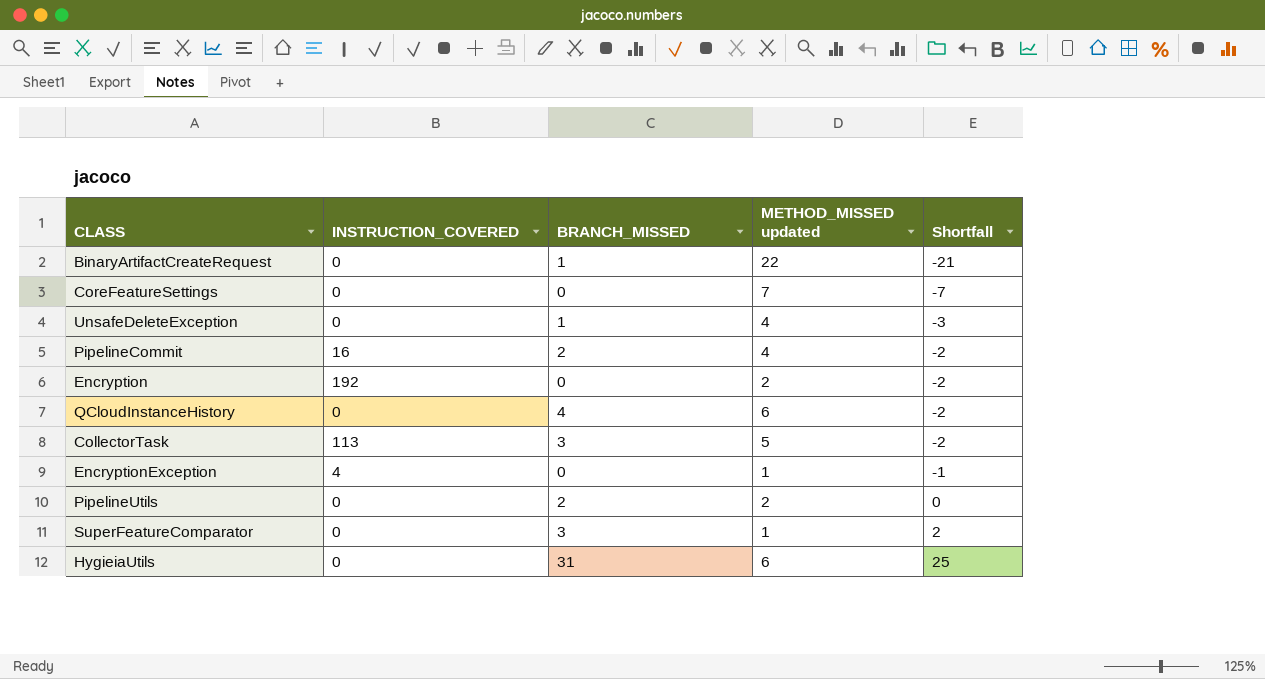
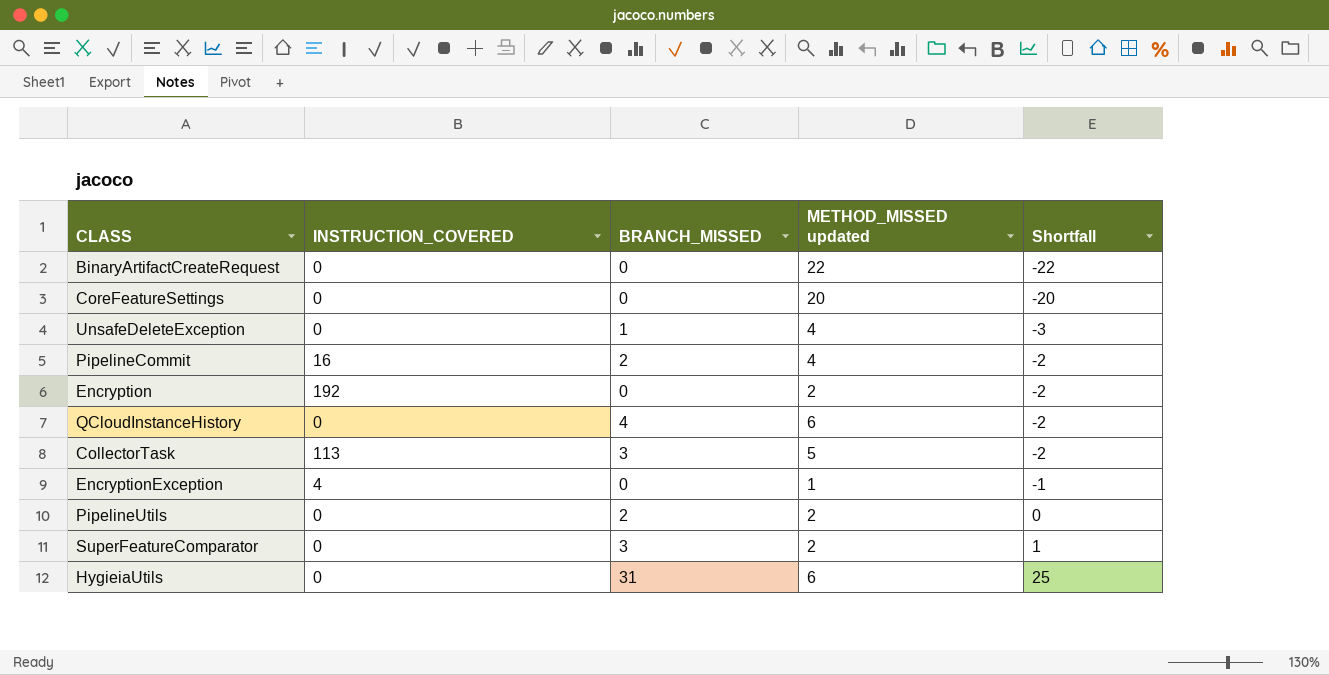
BinaryArtifactCreateRequest | BRANCH_MISSED: 1 -> 0
BinaryArtifactCreateRequest | Shortfall: -21 -> -22
CoreFeatureSettings | METHOD_MISSED updated: 7 -> 20
CoreFeatureSettings | Shortfall: -7 -> -20
SuperFeatureComparator | METHOD_MISSED updated: 1 -> 2
SuperFeatureComparator | Shortfall: 2 -> 1

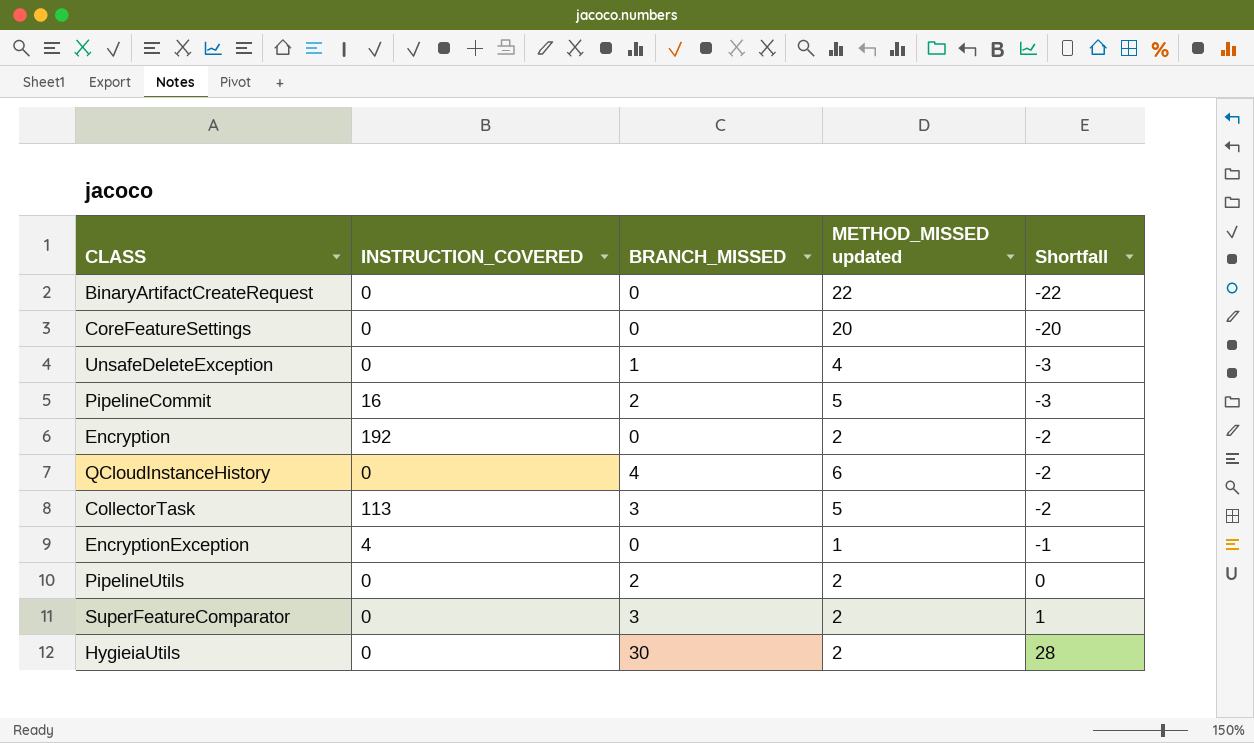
PipelineCommit | METHOD_MISSED updated: 4 -> 5
PipelineCommit | Shortfall: -2 -> -3
HygieiaUtils | BRANCH_MISSED: 31 -> 30
HygieiaUtils | METHOD_MISSED updated: 6 -> 2
HygieiaUtils | Shortfall: 25 -> 28

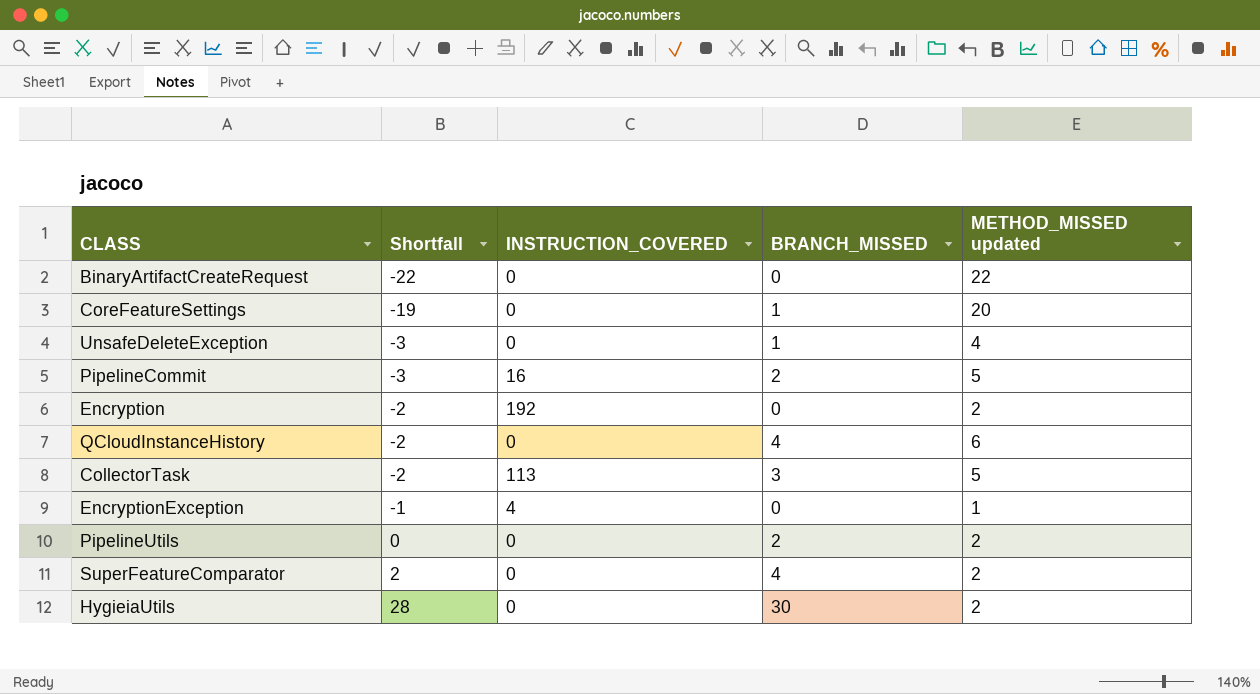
column Shortfall | position: 5 -> 2
CoreFeatureSettings | Shortfall: -20 -> -19
CoreFeatureSettings | BRANCH_MISSED: 0 -> 1
SuperFeatureComparator | Shortfall: 1 -> 2
SuperFeatureComparator | BRANCH_MISSED: 3 -> 4

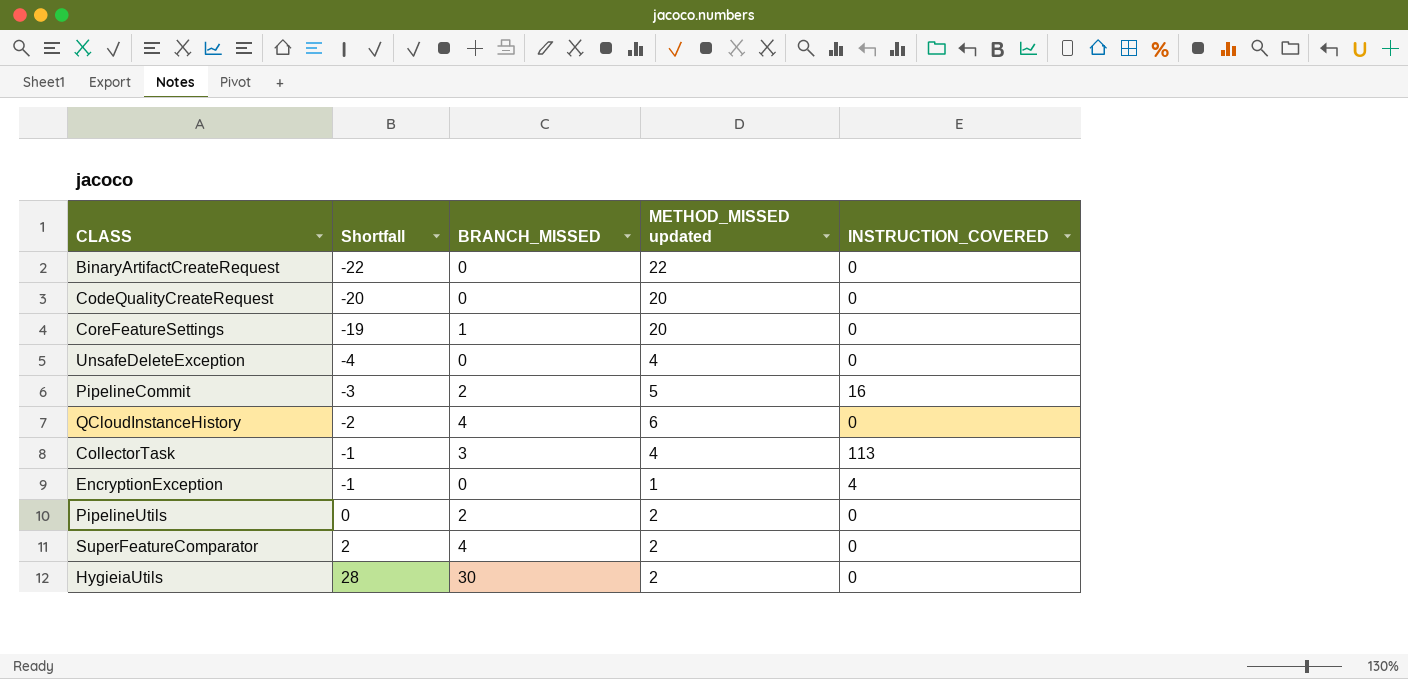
column INSTRUCTION_COVERED | position: 3 -> 5
row Encryption: -2 | 192 | 0 | 2 -> none
row CodeQualityCreateRequest: none -> -20 | 0 | 20 | 0
UnsafeDeleteException | Shortfall: -3 -> -4
UnsafeDeleteException | BRANCH_MISSED: 1 -> 0
CollectorTask | Shortfall: -2 -> -1
CollectorTask | METHOD_MISSED updated: 5 -> 4

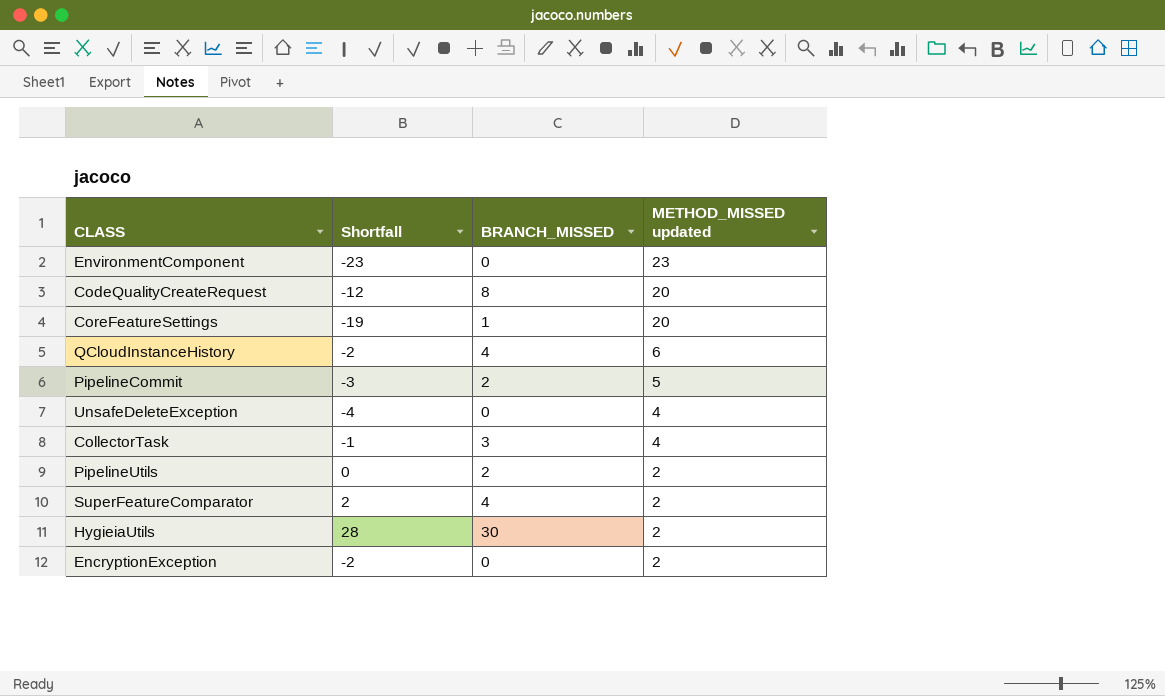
row order: Shortfall ascending -> METHOD_MISSED updated descending
column INSTRUCTION_COVERED | position: 5 -> none
row BinaryArtifactCreateRequest: -22 | 0 | 22 | 0 -> none
row EnvironmentComponent: none -> -23 | 0 | 23
CodeQualityCreateRequest | Shortfall: -20 -> -12
CodeQualityCreateRequest | BRANCH_MISSED: 0 -> 8
EncryptionException | Shortfall: -1 -> -2
EncryptionException | METHOD_MISSED updated: 1 -> 2

